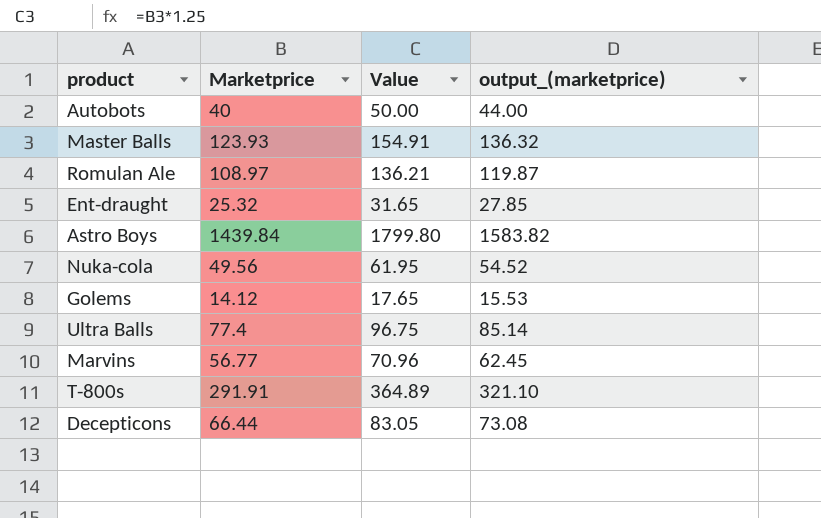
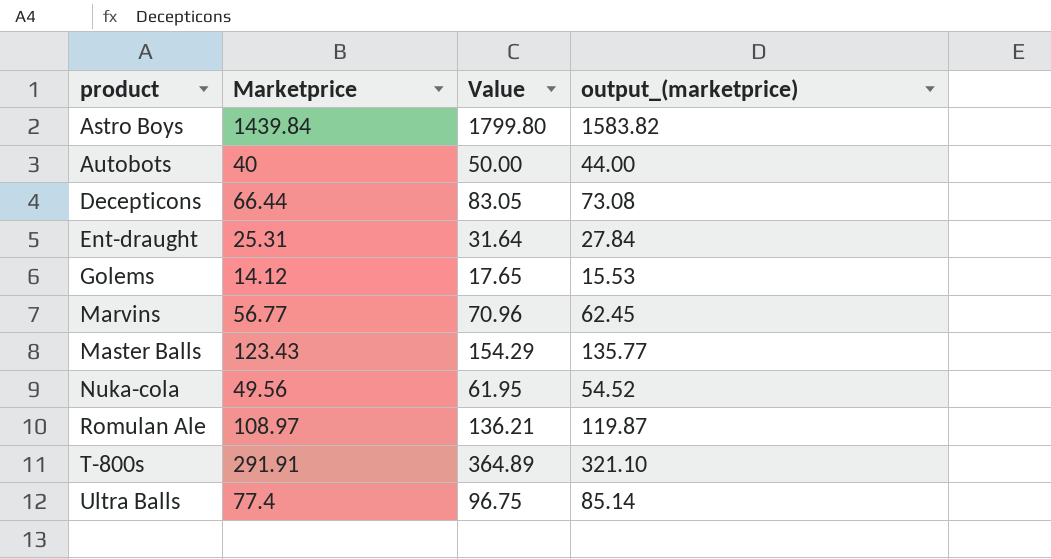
row order: none -> product ascending
Ent-draught | Marketprice: 25.32 -> 25.31
Ent-draught | Value: 31.65 -> 31.64
Ent-draught | output_(marketprice): 27.85 -> 27.84
Master Balls | Marketprice: 123.93 -> 123.43
Master Balls | Value: 154.91 -> 154.29
Master Balls | output_(marketprice): 136.32 -> 135.77

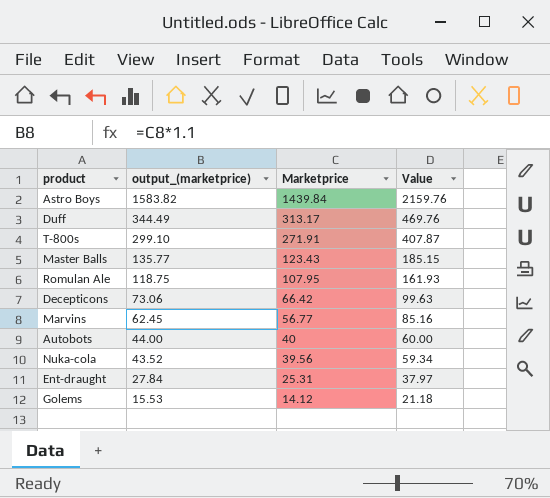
row order: product ascending -> output_(marketprice) descending
column output_(marketprice) | position: 4 -> 2
column Value | formula: [Marketprice] * 1.25 -> [Marketprice] * 1.5
row Ultra Balls: 77.4 | 96.75 | 85.14 -> none
row Duff: none -> 344.49 | 313.17 | 469.76
T-800s | output_(marketprice): 321.10 -> 299.10
T-800s | Marketprice: 291.91 -> 271.91
Romulan Ale | output_(marketprice): 119.87 -> 118.75
Romulan Ale | Marketprice: 108.97 -> 107.95
Decepticons | output_(marketprice): 73.08 -> 73.06
Decepticons | Marketprice: 66.44 -> 66.42
Nuka-cola | output_(marketprice): 54.52 -> 43.52
Nuka-cola | Marketprice: 49.56 -> 39.56

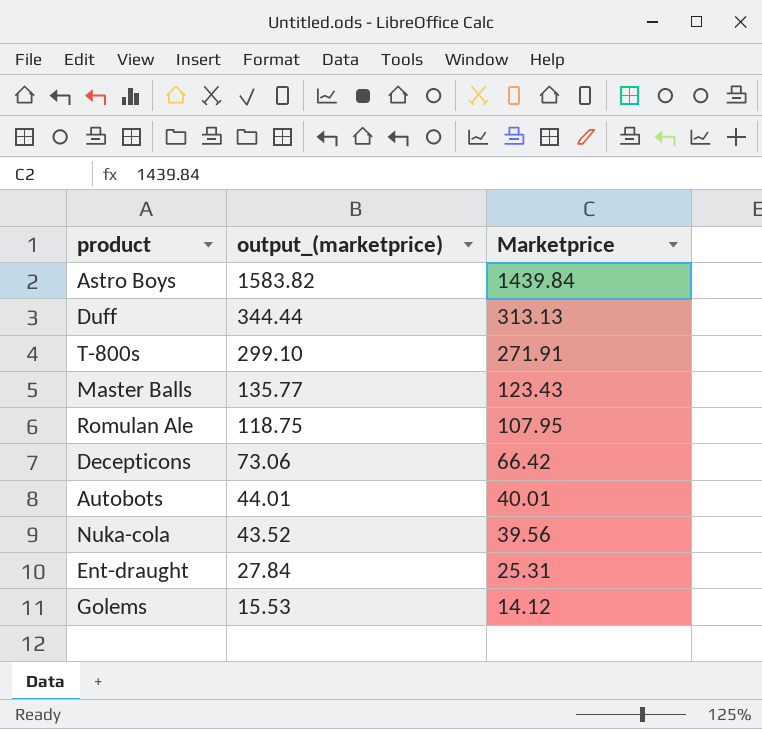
column Value | formula: [Marketprice] * 1.5 -> none
row Marvins: 62.45 | 56.77 | 85.16 -> none
Duff | output_(marketprice): 344.49 -> 344.44
Duff | Marketprice: 313.17 -> 313.13
Autobots | output_(marketprice): 44.00 -> 44.01
Autobots | Marketprice: 40 -> 40.01

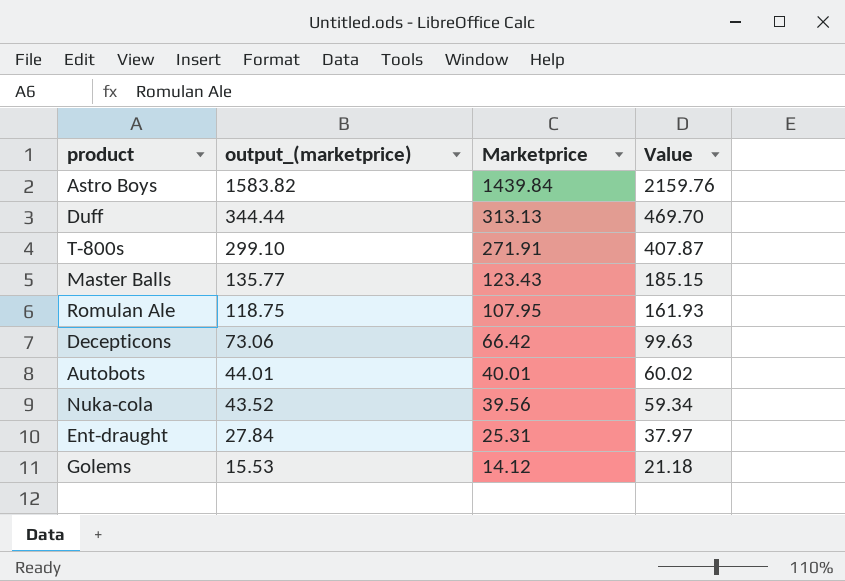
column Value | formula: none -> [Marketprice] * 1.5

